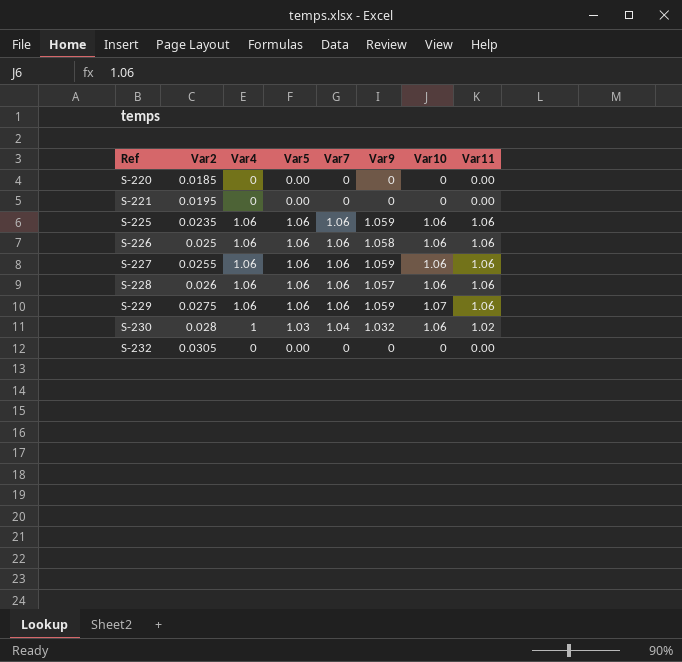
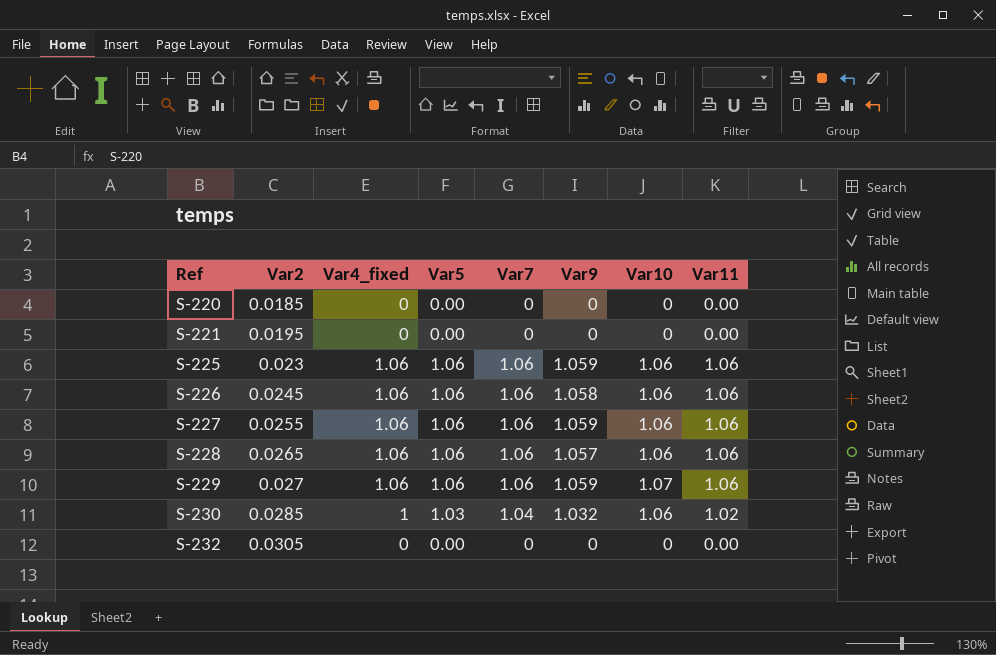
column name: Var4 -> Var4_fixed
S-225 | Var2: 0.0235 -> 0.023
S-226 | Var2: 0.025 -> 0.0245
S-228 | Var2: 0.026 -> 0.0265
S-229 | Var2: 0.0275 -> 0.027
S-230 | Var2: 0.028 -> 0.0285

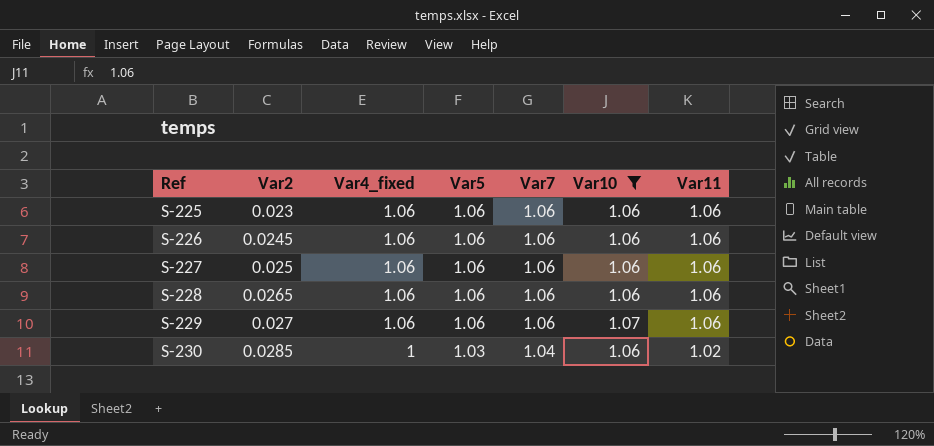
filter: none -> Var10 != 0
column Var9 | position: 6 -> none
S-227 | Var2: 0.0255 -> 0.025

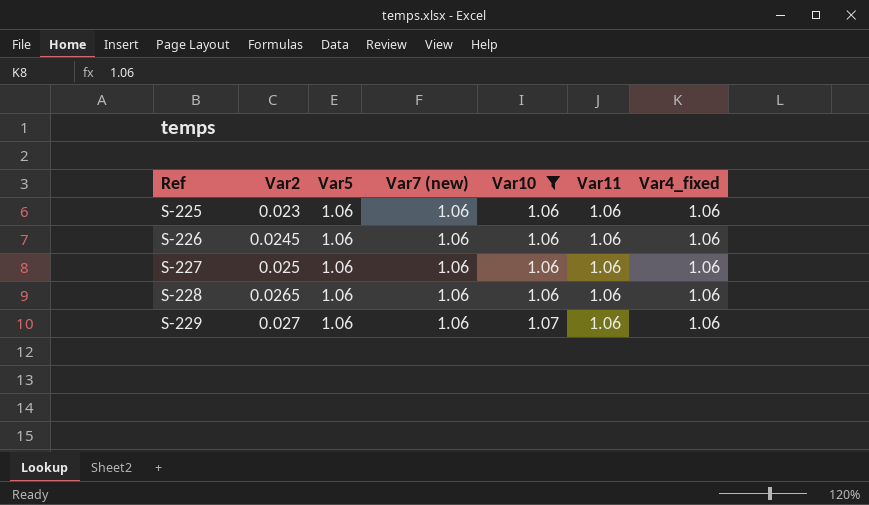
column name: Var7 -> Var7 (new)
column Var4_fixed | position: 3 -> 7
row S-230: 0.0285 | 1 | 1.03 | 1.04 | 1.06 | 1.02 -> none

